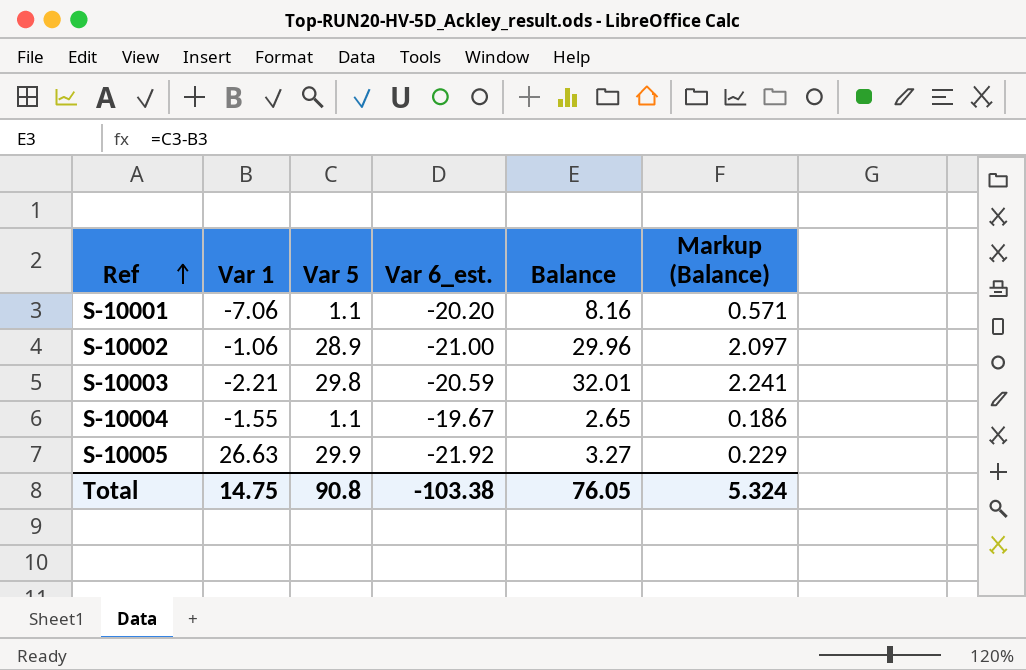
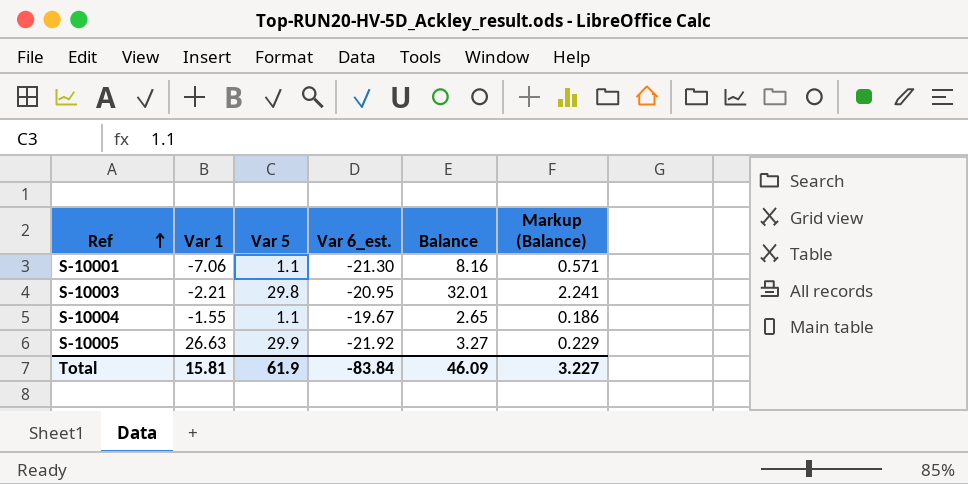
row S-10002: -1.06 | 28.9 | -21.00 | 29.96 | 2.097 -> none
S-10001 | Var 6_est.: -20.20 -> -21.30
S-10003 | Var 6_est.: -20.59 -> -20.95
Total | Var 1: 14.75 -> 15.81
Total | Var 5: 90.8 -> 61.9
Total | Var 6_est.: -103.38 -> -83.84
Total | Balance: 76.05 -> 46.09
Total | Markup (Balance): 5.324 -> 3.227

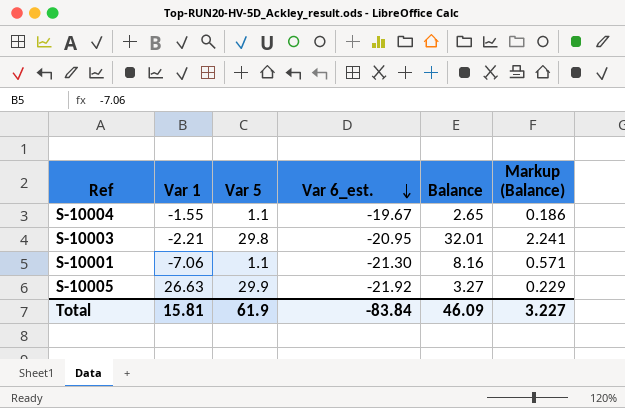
row order: Ref ascending -> Var 6_est. descending

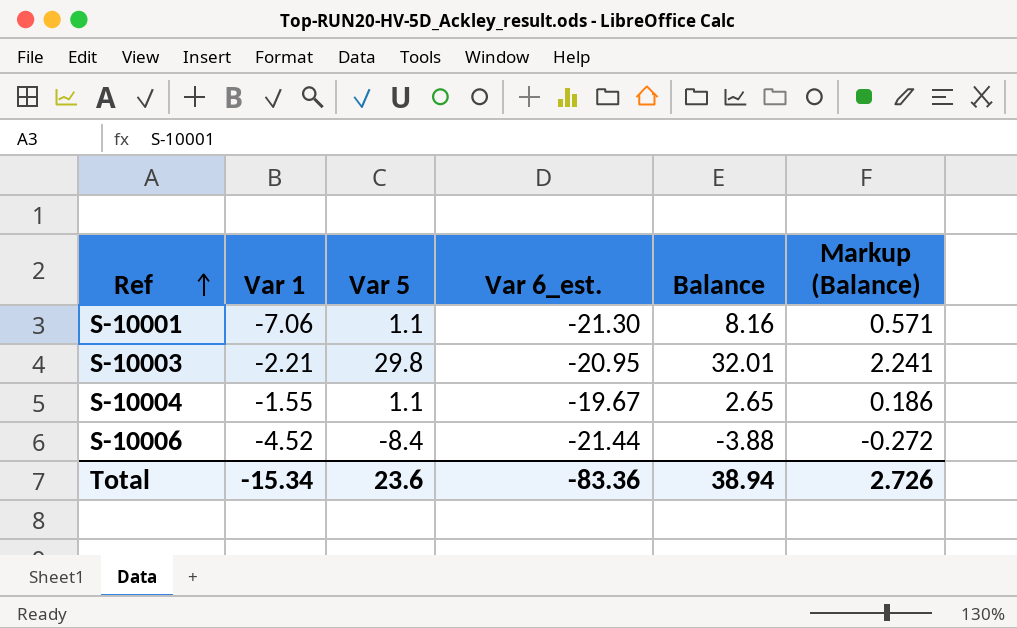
row order: Var 6_est. descending -> Ref ascending
row S-10005: 26.63 | 29.9 | -21.92 | 3.27 | 0.229 -> none
row S-10006: none -> -4.52 | -8.4 | -21.44 | -3.88 | -0.272
Total | Var 1: 15.81 -> -15.34
Total | Var 5: 61.9 -> 23.6
Total | Var 6_est.: -83.84 -> -83.36
Total | Balance: 46.09 -> 38.94
Total | Markup (Balance): 3.227 -> 2.726

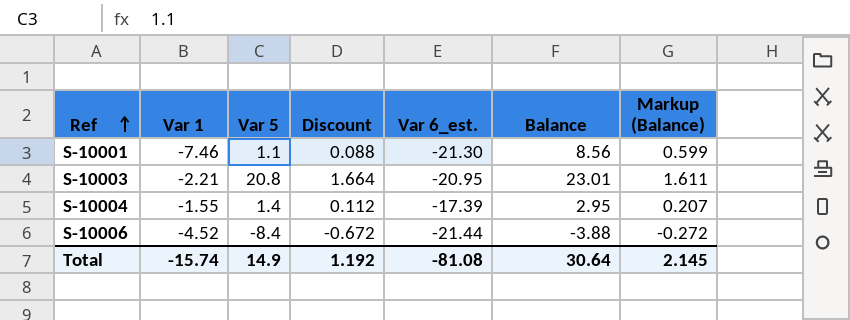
column Discount | formula: none -> [Var 5] * 0.08
S-10001 | Var 1: -7.06 -> -7.46
S-10001 | Balance: 8.16 -> 8.56
S-10001 | Markup (Balance): 0.571 -> 0.599
S-10003 | Var 5: 29.8 -> 20.8
S-10003 | Balance: 32.01 -> 23.01
S-10003 | Markup (Balance): 2.241 -> 1.611
S-10004 | Var 5: 1.1 -> 1.4
S-10004 | Var 6_est.: -19.67 -> -17.39
S-10004 | Balance: 2.65 -> 2.95
S-10004 | Markup (Balance): 0.186 -> 0.207
Total | Var 1: -15.34 -> -15.74
Total | Var 5: 23.6 -> 14.9
Total | Var 6_est.: -83.36 -> -81.08
Total | Balance: 38.94 -> 30.64
Total | Markup (Balance): 2.726 -> 2.145

